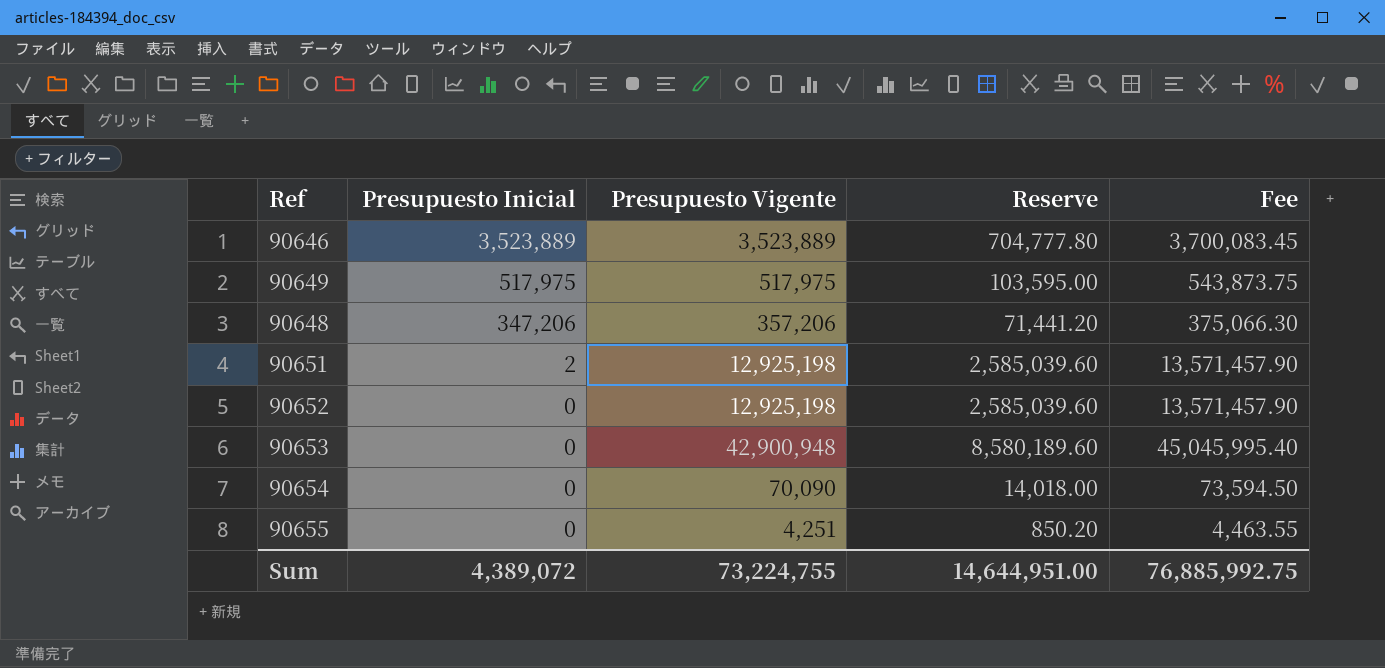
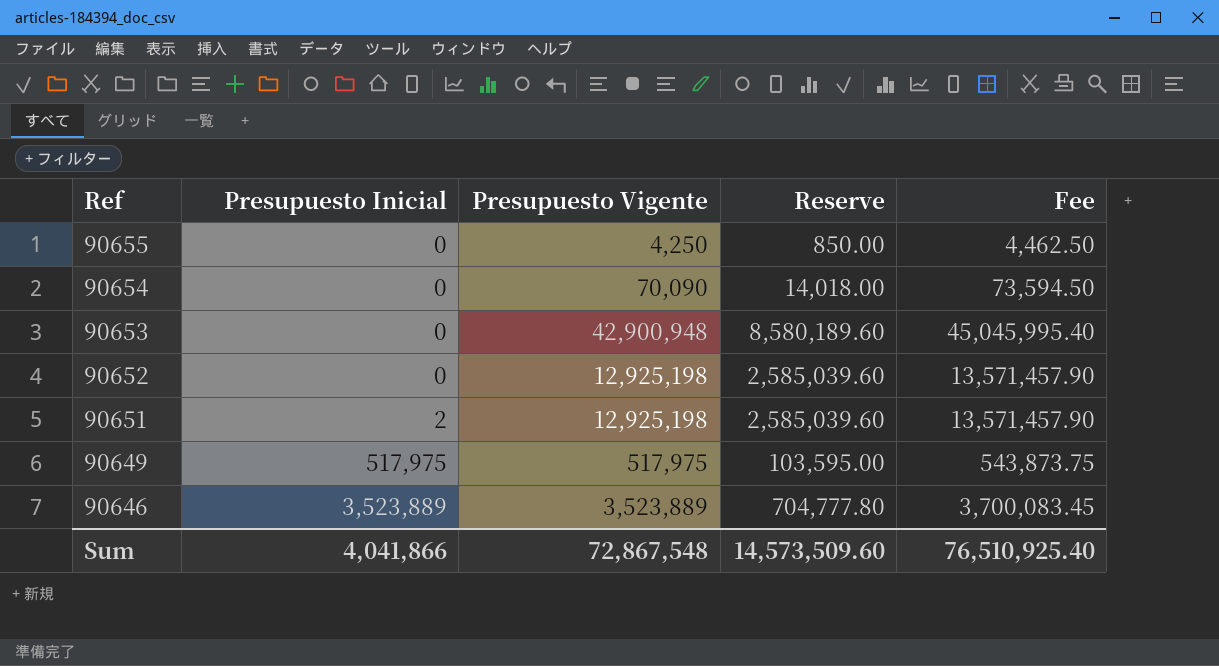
row order: Presupuesto Inicial descending -> Ref descending
row 90648: 347,206 | 357,206 | 71,441.20 | 375,066.30 -> none
90655 | Presupuesto Vigente: 4,251 -> 4,250
90655 | Reserve: 850.20 -> 850.00
90655 | Fee: 4,463.55 -> 4,462.50
Sum | Presupuesto Inicial: 4,389,072 -> 4,041,866
Sum | Presupuesto Vigente: 73,224,755 -> 72,867,548
Sum | Reserve: 14,644,951.00 -> 14,573,509.60
Sum | Fee: 76,885,992.75 -> 76,510,925.40

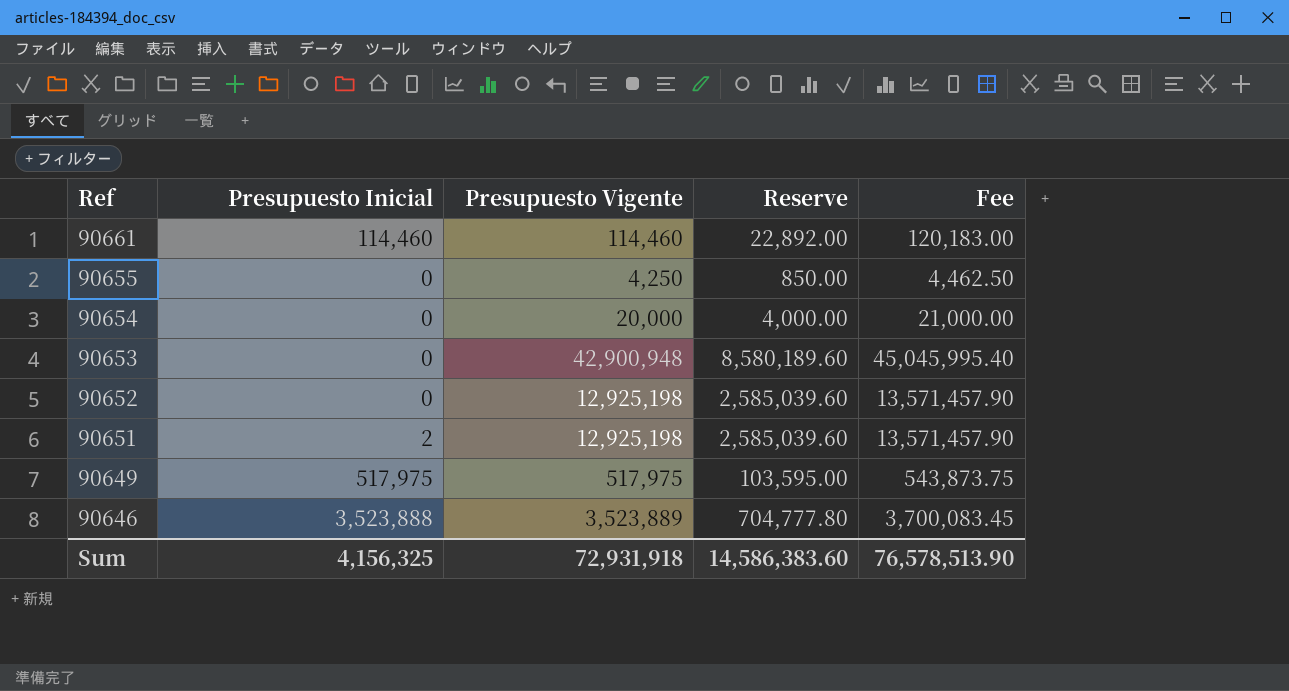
row 90661: none -> 114,460 | 114,460 | 22,892.00 | 120,183.00
90654 | Presupuesto Vigente: 70,090 -> 20,000
90654 | Reserve: 14,018.00 -> 4,000.00
90654 | Fee: 73,594.50 -> 21,000.00
90646 | Presupuesto Inicial: 3,523,889 -> 3,523,888
Sum | Presupuesto Inicial: 4,041,866 -> 4,156,325
Sum | Presupuesto Vigente: 72,867,548 -> 72,931,918
Sum | Reserve: 14,573,509.60 -> 14,586,383.60
Sum | Fee: 76,510,925.40 -> 76,578,513.90

